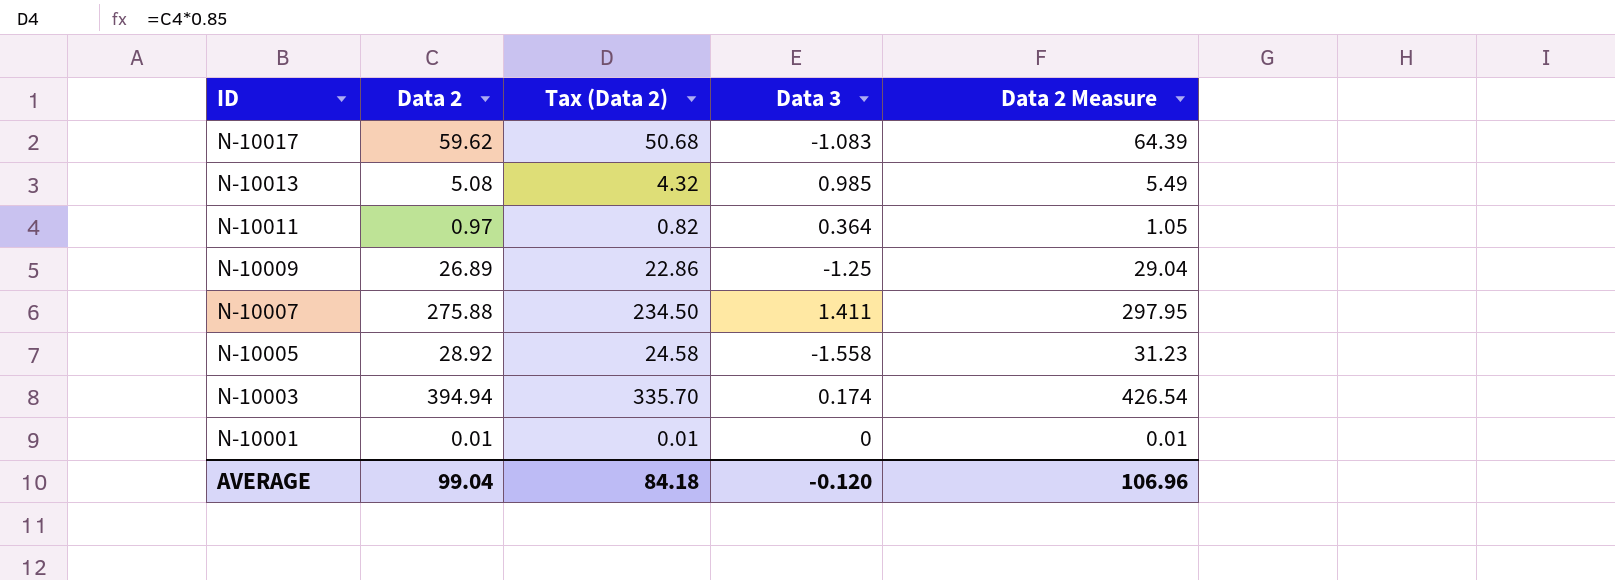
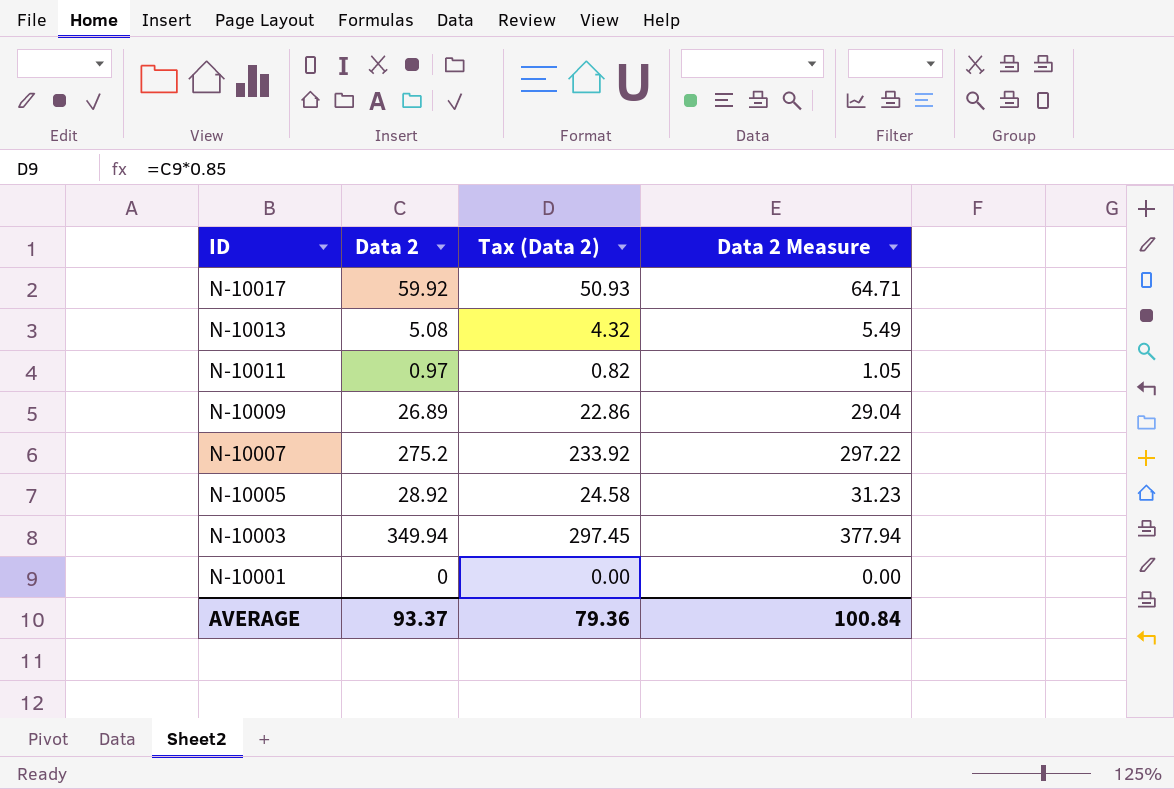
column Data 3 | position: 4 -> none
N-10017 | Data 2: 59.62 -> 59.92
N-10017 | Tax (Data 2): 50.68 -> 50.93
N-10017 | Data 2 Measure: 64.39 -> 64.71
N-10007 | Data 2: 275.88 -> 275.2
N-10007 | Tax (Data 2): 234.50 -> 233.92
N-10007 | Data 2 Measure: 297.95 -> 297.22
N-10003 | Data 2: 394.94 -> 349.94
N-10003 | Tax (Data 2): 335.70 -> 297.45
N-10003 | Data 2 Measure: 426.54 -> 377.94
N-10001 | Data 2: 0.01 -> 0
N-10001 | Tax (Data 2): 0.01 -> 0.00
N-10001 | Data 2 Measure: 0.01 -> 0.00
AVERAGE | Data 2: 99.04 -> 93.37
AVERAGE | Tax (Data 2): 84.18 -> 79.36
AVERAGE | Data 2 Measure: 106.96 -> 100.84

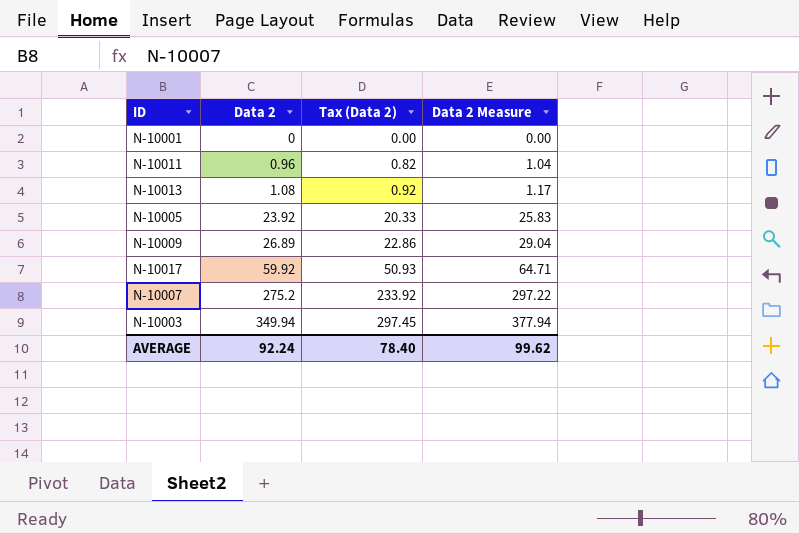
row order: ID descending -> Data 2 ascending
N-10011 | Data 2: 0.97 -> 0.96
N-10011 | Data 2 Measure: 1.05 -> 1.04
N-10013 | Data 2: 5.08 -> 1.08
N-10013 | Tax (Data 2): 4.32 -> 0.92
N-10013 | Data 2 Measure: 5.49 -> 1.17
N-10005 | Data 2: 28.92 -> 23.92
N-10005 | Tax (Data 2): 24.58 -> 20.33
N-10005 | Data 2 Measure: 31.23 -> 25.83
AVERAGE | Data 2: 93.37 -> 92.24
AVERAGE | Tax (Data 2): 79.36 -> 78.40
AVERAGE | Data 2 Measure: 100.84 -> 99.62

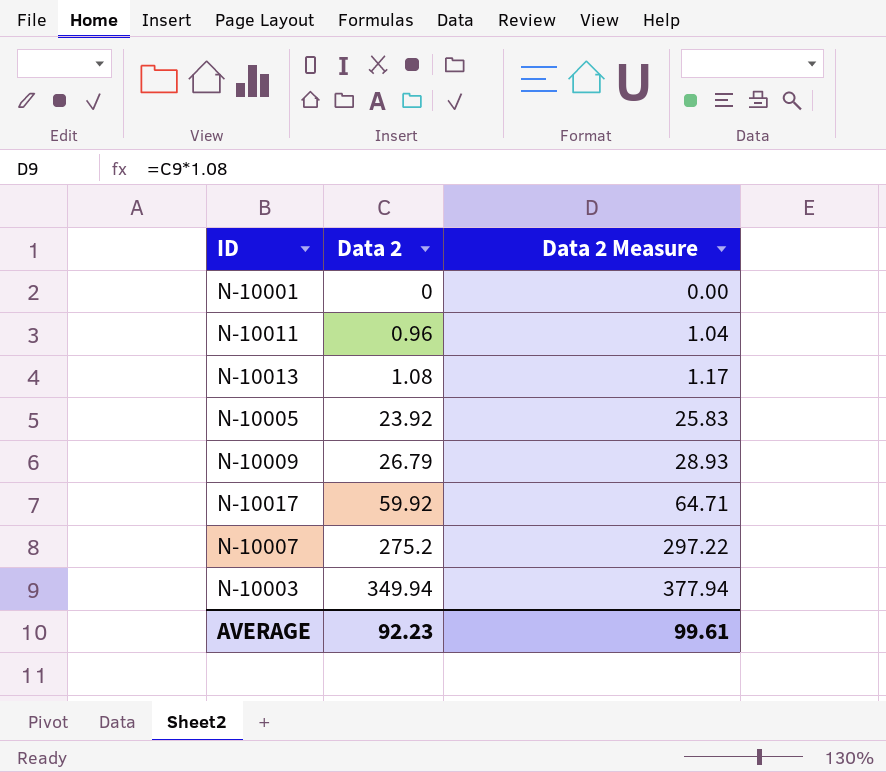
column Tax (Data 2) | formula: [Data 2] * 0.85 -> none
N-10009 | Data 2: 26.89 -> 26.79
N-10009 | Data 2 Measure: 29.04 -> 28.93
AVERAGE | Data 2: 92.24 -> 92.23
AVERAGE | Data 2 Measure: 99.62 -> 99.61

